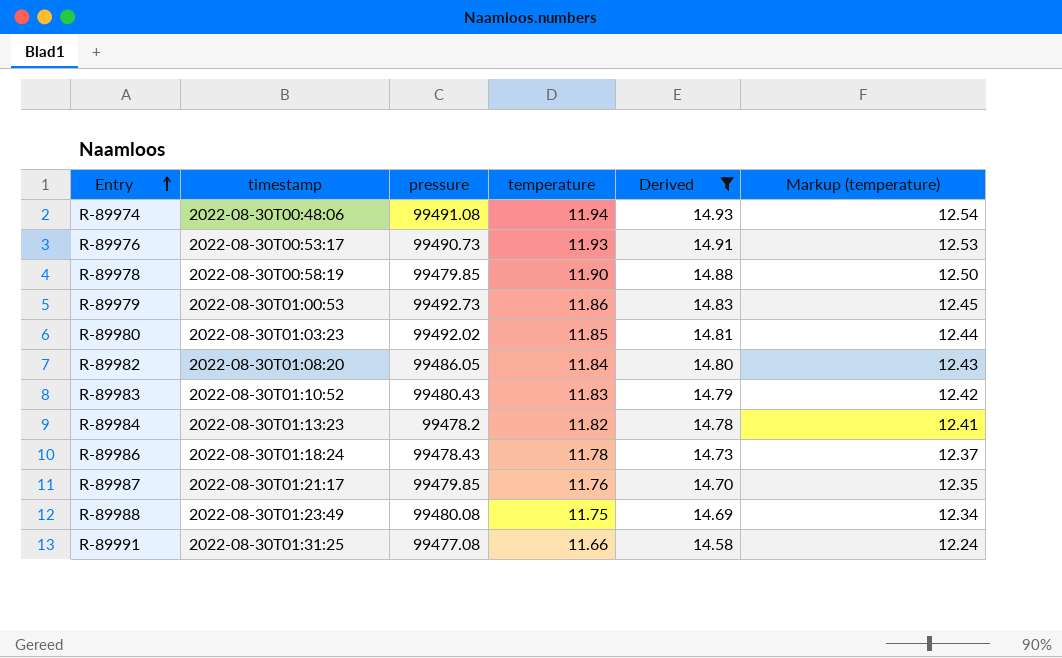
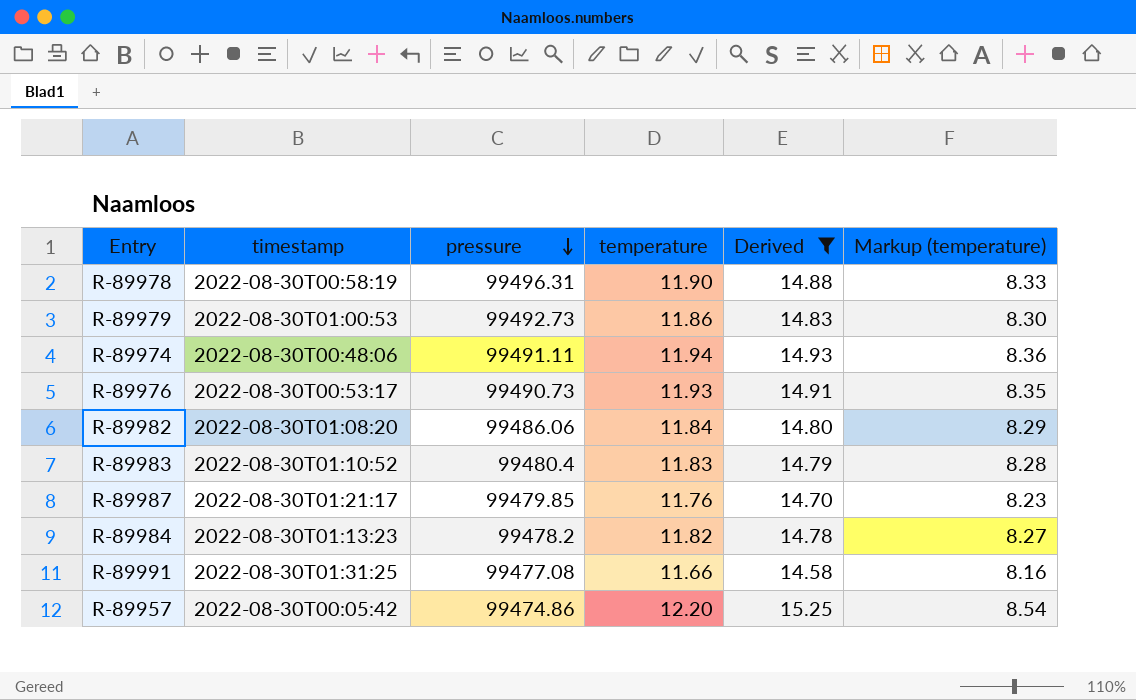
row order: Entry ascending -> pressure descending
column Markup (temperature) | formula: [temperature] * 1.05 -> [temperature] * 0.7
row R-89980: 2022-08-30T01:03:23 | 99492.02 | 11.85 | 14.81 | 12.44 -> none
row R-89986: 2022-08-30T01:18:24 | 99478.43 | 11.78 | 14.73 | 12.37 -> none
row R-89988: 2022-08-30T01:23:49 | 99480.08 | 11.75 | 14.69 | 12.34 -> none
R-89978 | pressure: 99479.85 -> 99496.31
R-89974 | pressure: 99491.08 -> 99491.11
R-89982 | pressure: 99486.05 -> 99486.06
R-89983 | pressure: 99480.43 -> 99480.4
row R-89957: none -> 2022-08-30T00:05:42 | 99474.86 | 12.20 | 15.25 | 8.54

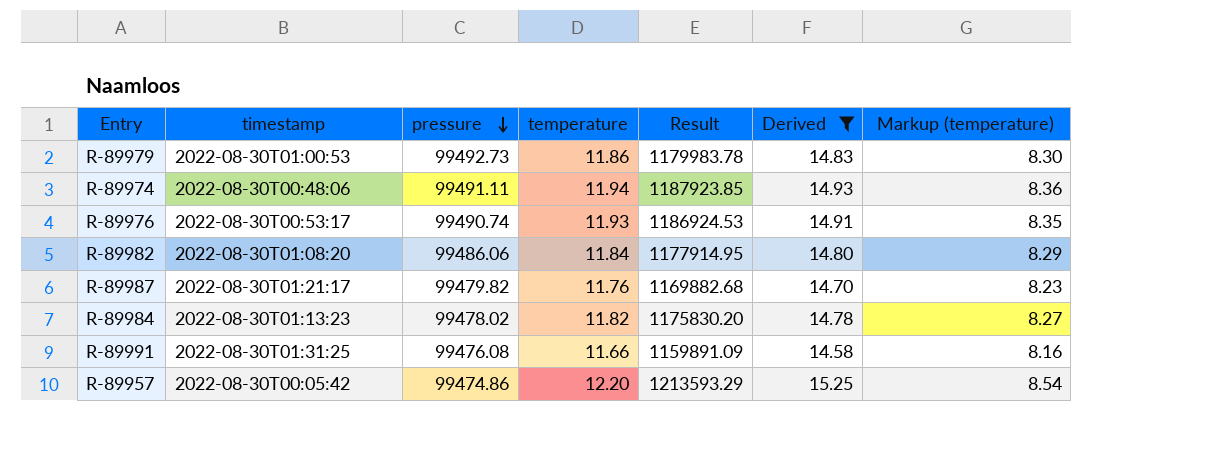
column Result | formula: none -> [pressure] * [temperature]
row R-89978: 2022-08-30T00:58:19 | 99496.31 | 11.90 | 14.88 | 8.33 -> none
row R-89983: 2022-08-30T01:10:52 | 99480.4 | 11.83 | 14.79 | 8.28 -> none
R-89976 | pressure: 99490.73 -> 99490.74
R-89987 | pressure: 99479.85 -> 99479.82
R-89984 | pressure: 99478.2 -> 99478.02
R-89991 | pressure: 99477.08 -> 99476.08

